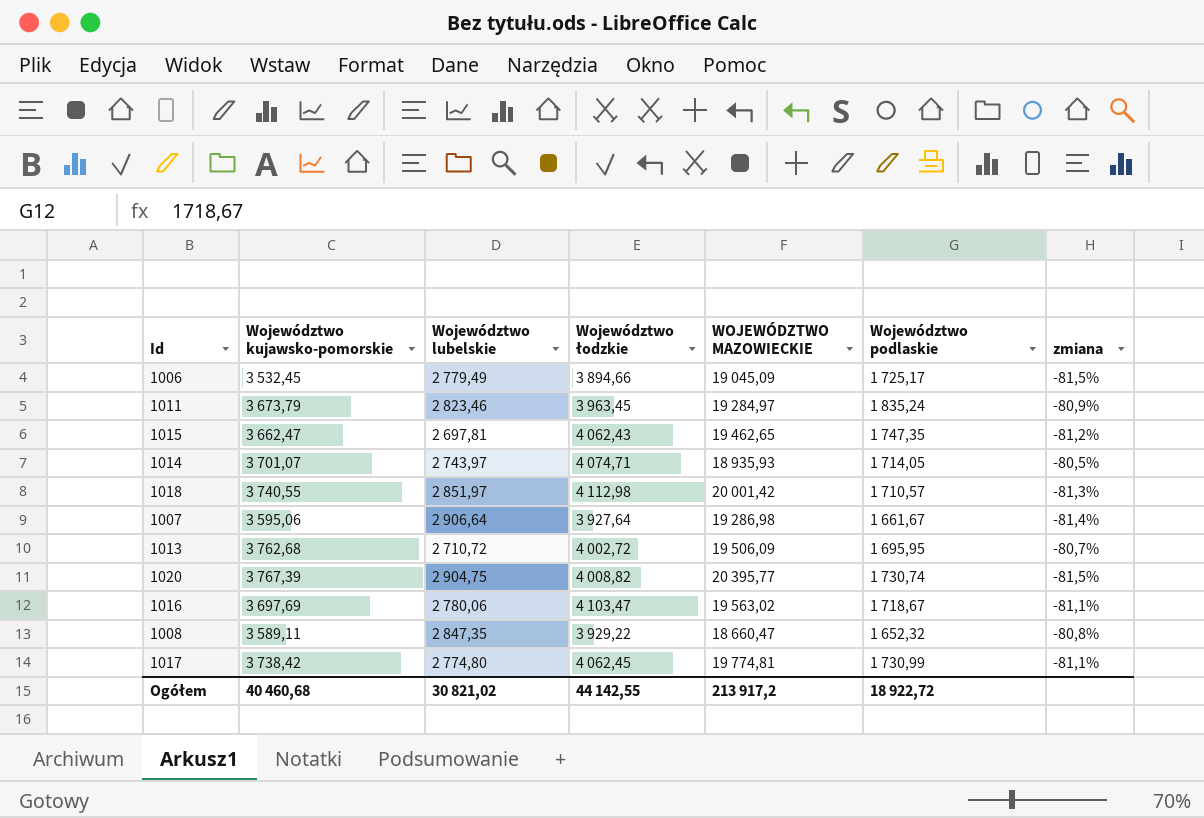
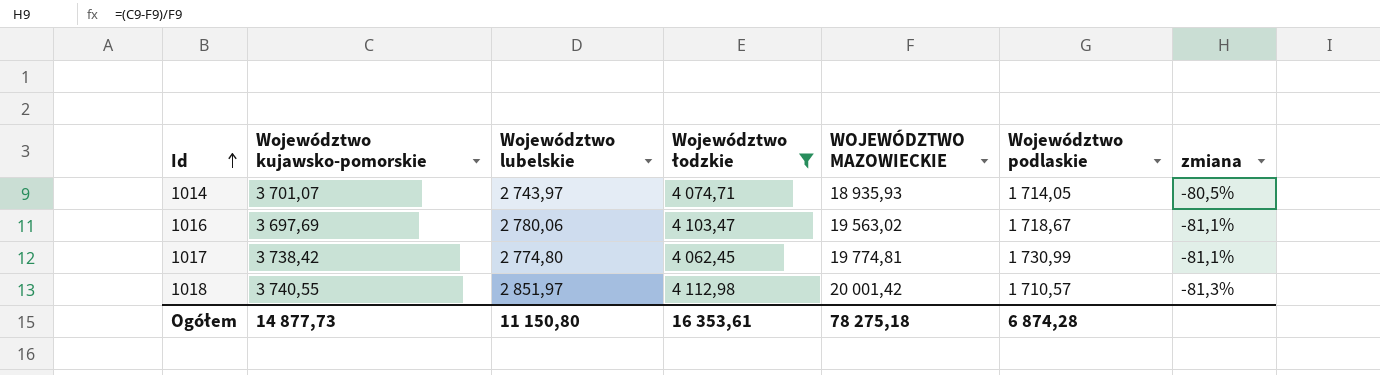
filter: none -> Województwo łodzkie >= 4 062,45
row order: none -> Id ascending
Ogółem | Województwo kujawsko-pomorskie: 40 460,68 -> 14 877,73
Ogółem | Województwo lubelskie: 30 821,02 -> 11 150,80
Ogółem | Województwo łodzkie: 44 142,55 -> 16 353,61
Ogółem | WOJEWÓDZTWO MAZOWIECKIE: 213 917,2 -> 78 275,18
Ogółem | Województwo podlaskie: 18 922,72 -> 6 874,28

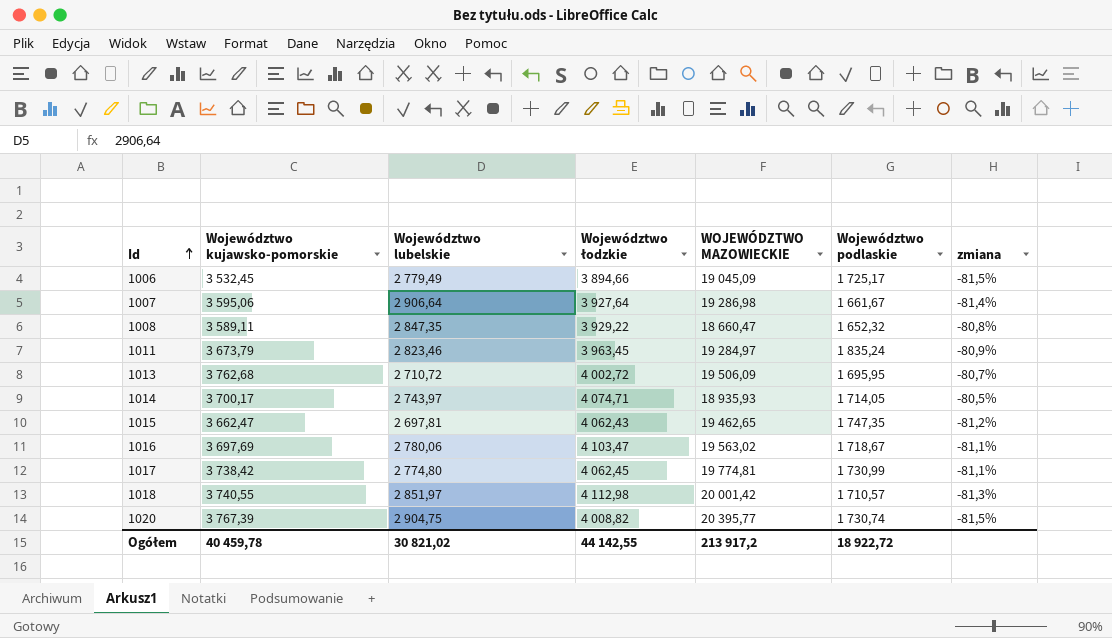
filter: Województwo łodzkie >= 4 062,45 -> none
1014 | Województwo kujawsko-pomorskie: 3 701,07 -> 3 700,17
Ogółem | Województwo kujawsko-pomorskie: 14 877,73 -> 40 459,78
Ogółem | Województwo lubelskie: 11 150,80 -> 30 821,02
Ogółem | Województwo łodzkie: 16 353,61 -> 44 142,55
Ogółem | WOJEWÓDZTWO MAZOWIECKIE: 78 275,18 -> 213 917,2
Ogółem | Województwo podlaskie: 6 874,28 -> 18 922,72

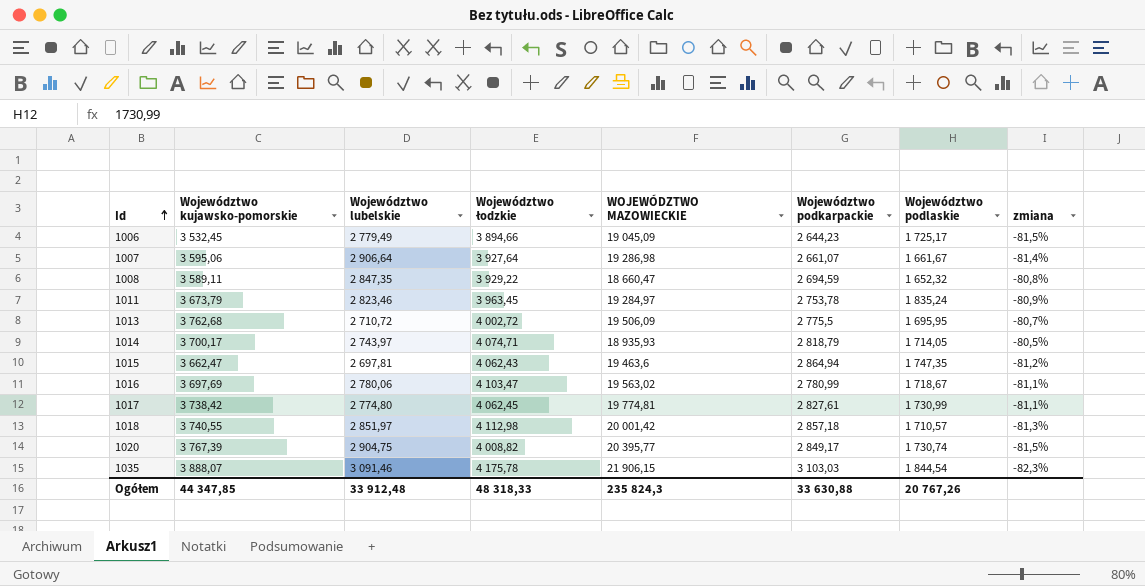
column Województwo podkarpackie | position: none -> 6
1015 | WOJEWÓDZTWO MAZOWIECKIE: 19 462,65 -> 19 463,6
row 1035: none -> 3 888,07 | 3 091,46 | 4 175,78 | 21 906,15 | 3 103,03 | 1 844,54 | -82,3%
Ogółem | Województwo kujawsko-pomorskie: 40 459,78 -> 44 347,85
Ogółem | Województwo lubelskie: 30 821,02 -> 33 912,48
Ogółem | Województwo łodzkie: 44 142,55 -> 48 318,33
Ogółem | WOJEWÓDZTWO MAZOWIECKIE: 213 917,2 -> 235 824,3
Ogółem | Województwo podlaskie: 18 922,72 -> 20 767,26

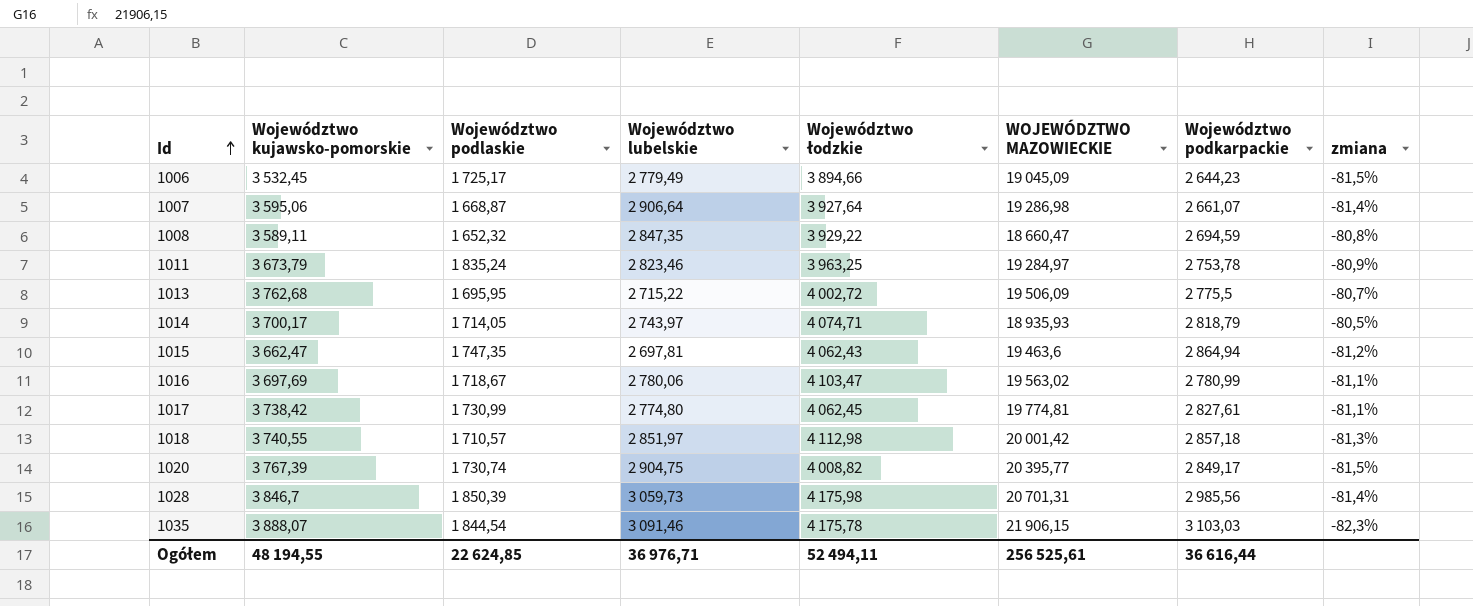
column Województwo podlaskie | position: 7 -> 3
1007 | Województwo podlaskie: 1 661,67 -> 1 668,87
1011 | Województwo łodzkie: 3 963,45 -> 3 963,25
1013 | Województwo lubelskie: 2 710,72 -> 2 715,22
row 1028: none -> 3 846,7 | 1 850,39 | 3 059,73 | 4 175,98 | 20 701,31 | 2 985,56 | -81,4%
Ogółem | Województwo kujawsko-pomorskie: 44 347,85 -> 48 194,55
Ogółem | Województwo podlaskie: 20 767,26 -> 22 624,85
Ogółem | Województwo lubelskie: 33 912,48 -> 36 976,71
Ogółem | Województwo łodzkie: 48 318,33 -> 52 494,11
Ogółem | WOJEWÓDZTWO MAZOWIECKIE: 235 824,3 -> 256 525,61
Ogółem | Województwo podkarpackie: 33 630,88 -> 36 616,44

